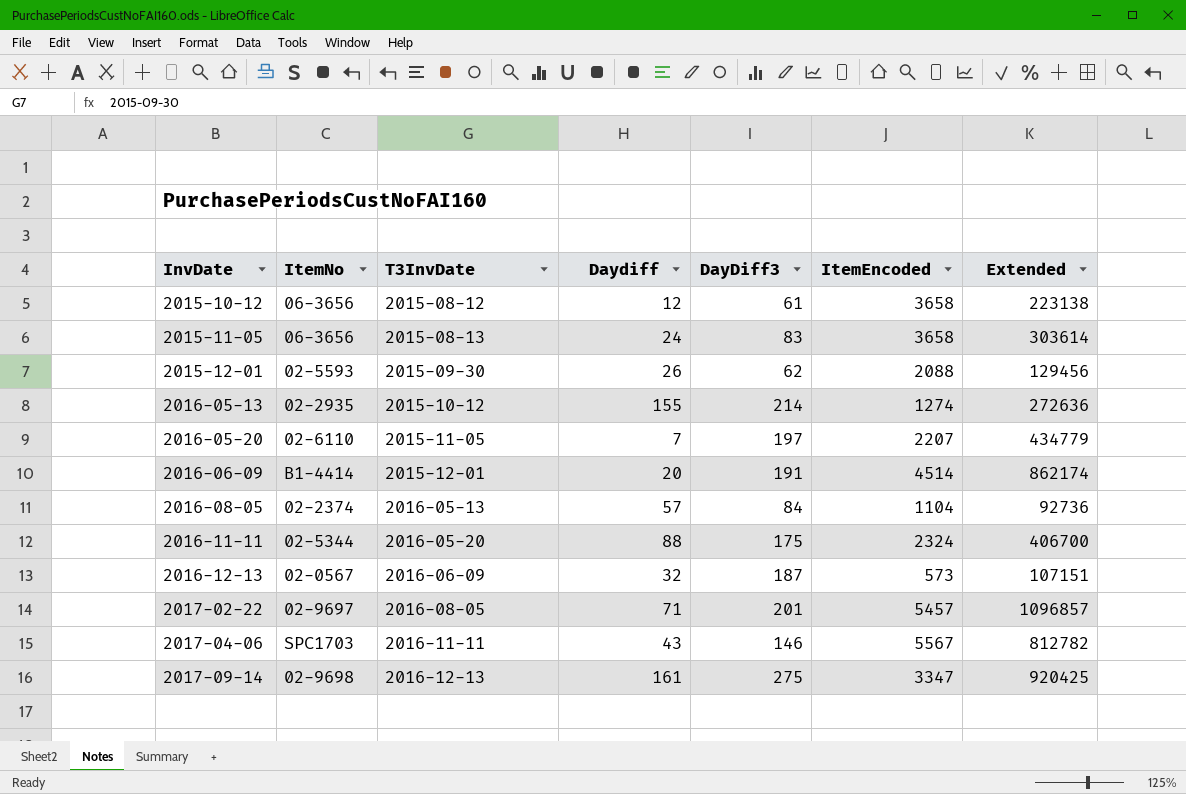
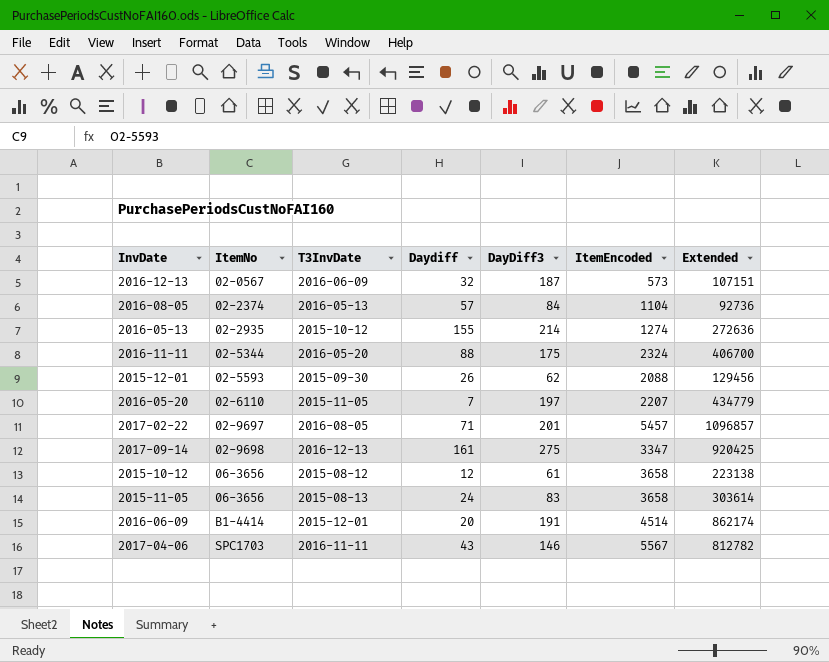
row order: InvDate ascending -> ItemNo ascending

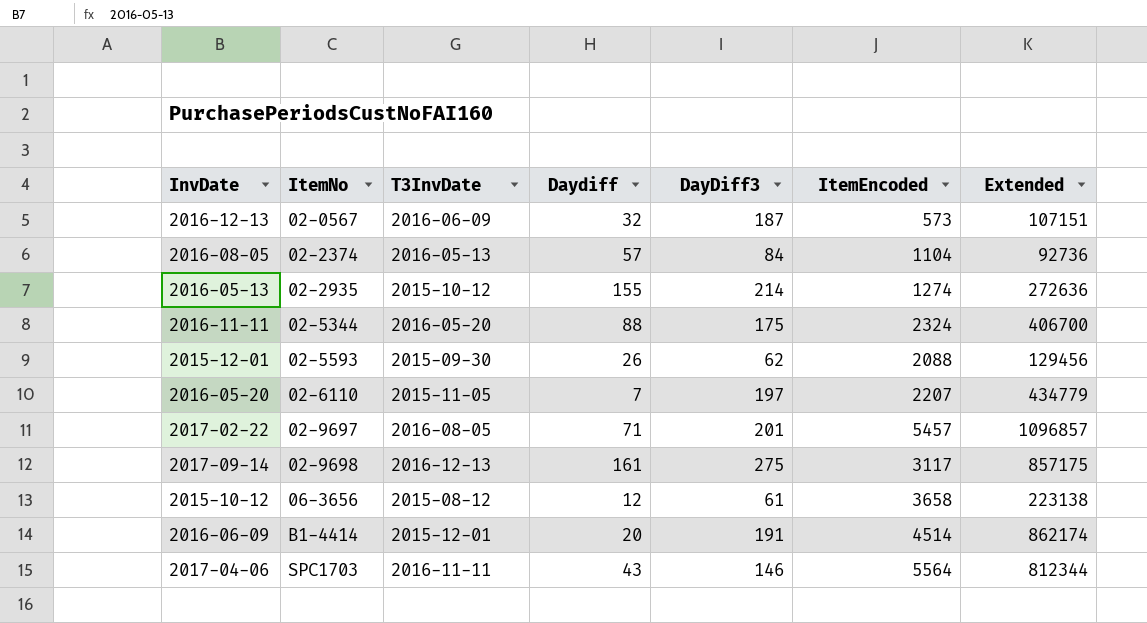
row 2015-11-05: 06-3656 | 2015-08-13 | 24 | 83 | 3658 | 303614 -> none
2017-09-14 | ItemEncoded: 3347 -> 3117
2017-09-14 | Extended: 920425 -> 857175
2017-04-06 | ItemEncoded: 5567 -> 5564
2017-04-06 | Extended: 812782 -> 812344

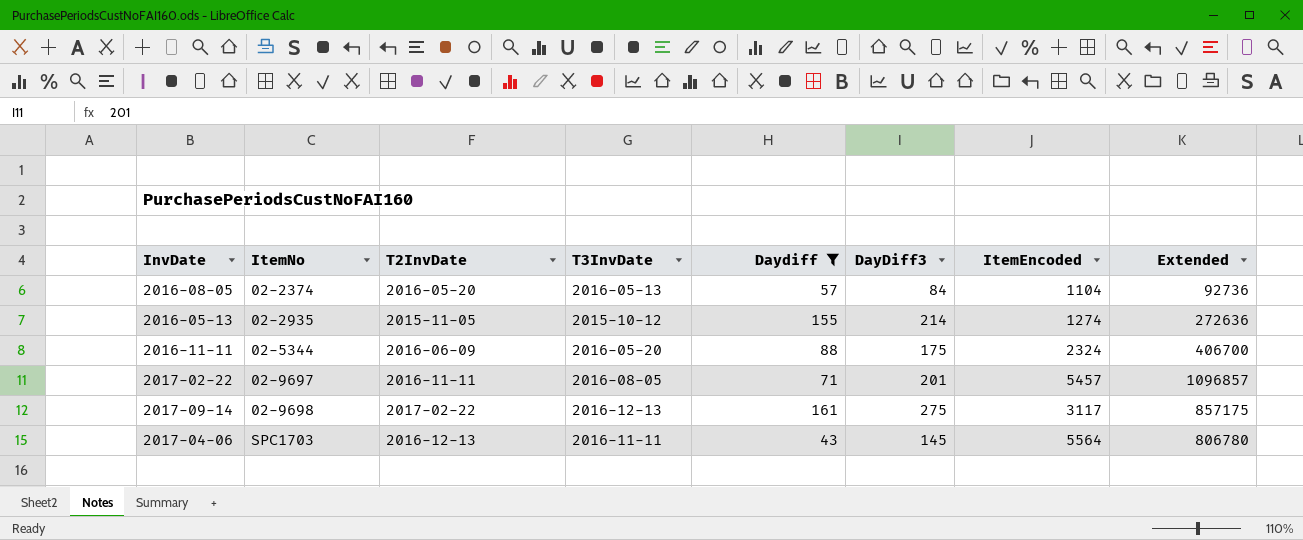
filter: none -> Daydiff >= 43
column T2InvDate | position: none -> 3
2017-04-06 | DayDiff3: 146 -> 145
2017-04-06 | Extended: 812344 -> 806780

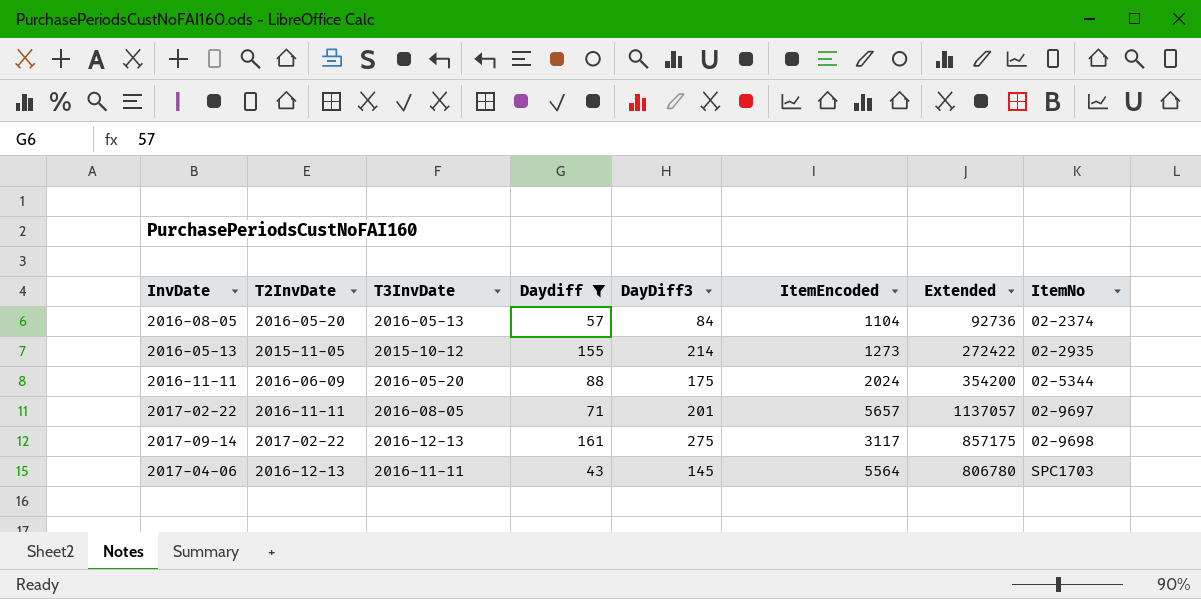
column ItemNo | position: 2 -> 8
2016-05-13 | ItemEncoded: 1274 -> 1273
2016-05-13 | Extended: 272636 -> 272422
2016-11-11 | ItemEncoded: 2324 -> 2024
2016-11-11 | Extended: 406700 -> 354200
2017-02-22 | ItemEncoded: 5457 -> 5657
2017-02-22 | Extended: 1096857 -> 1137057

